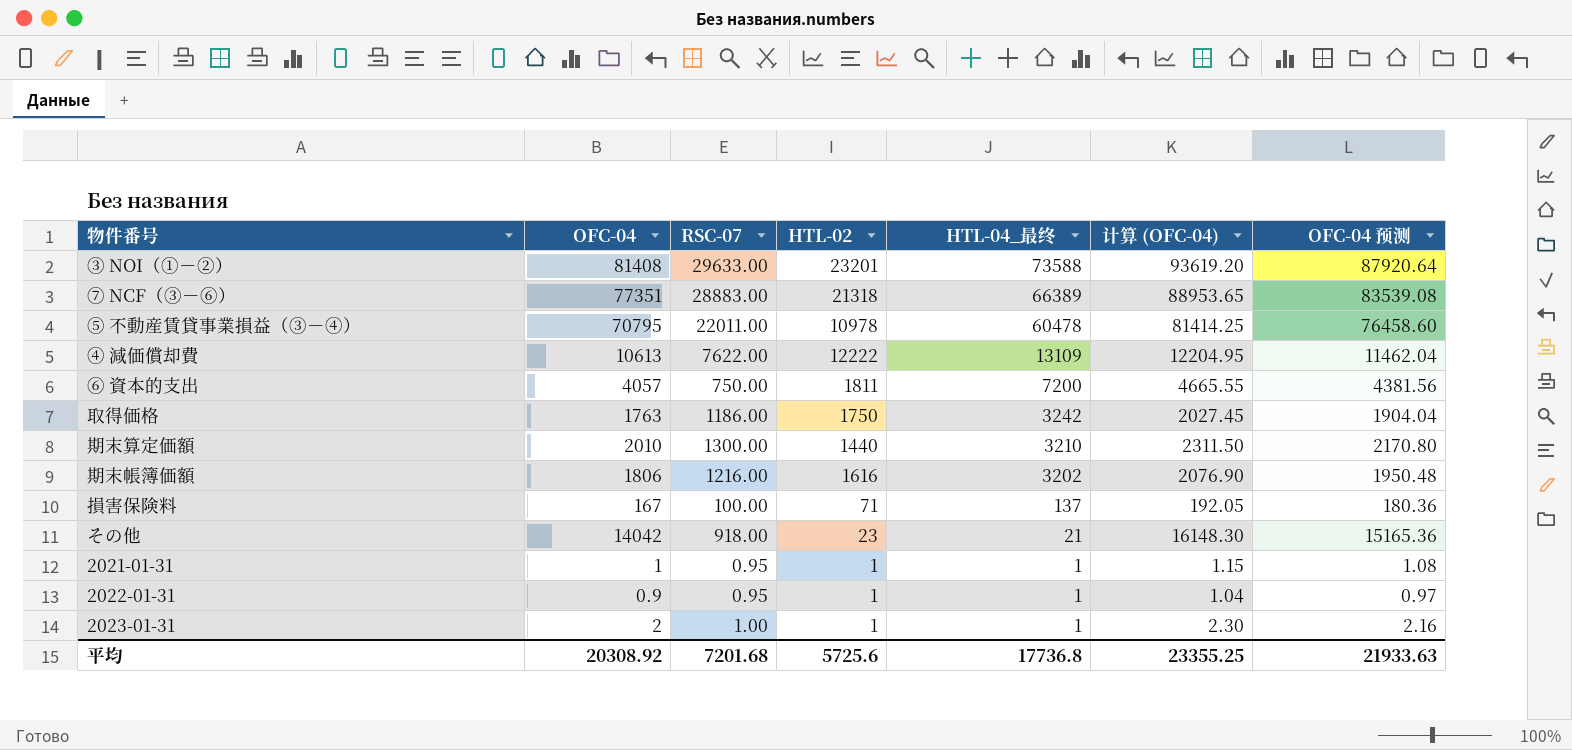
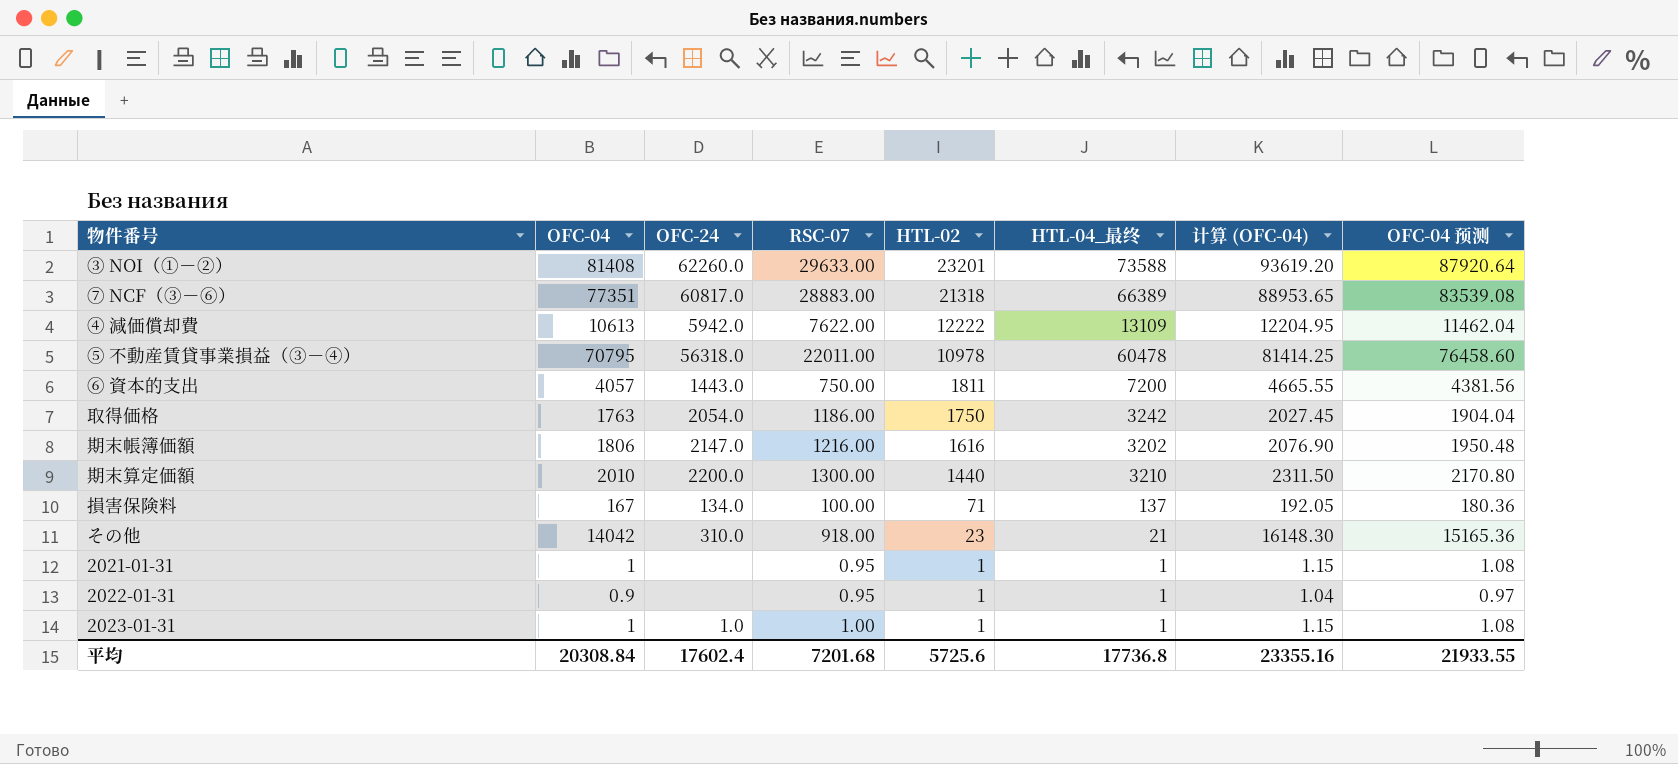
row order: HTL-04_最终 descending -> HTL-02 descending
column OFC-24 | position: none -> 3
2023-01-31 | OFC-04: 2 -> 1
2023-01-31 | 计算 (OFC-04): 2.30 -> 1.15
2023-01-31 | OFC-04 预测: 2.16 -> 1.08
平均 | OFC-04: 20308.92 -> 20308.84
平均 | 计算 (OFC-04): 23355.25 -> 23355.16
平均 | OFC-04 预测: 21933.63 -> 21933.55

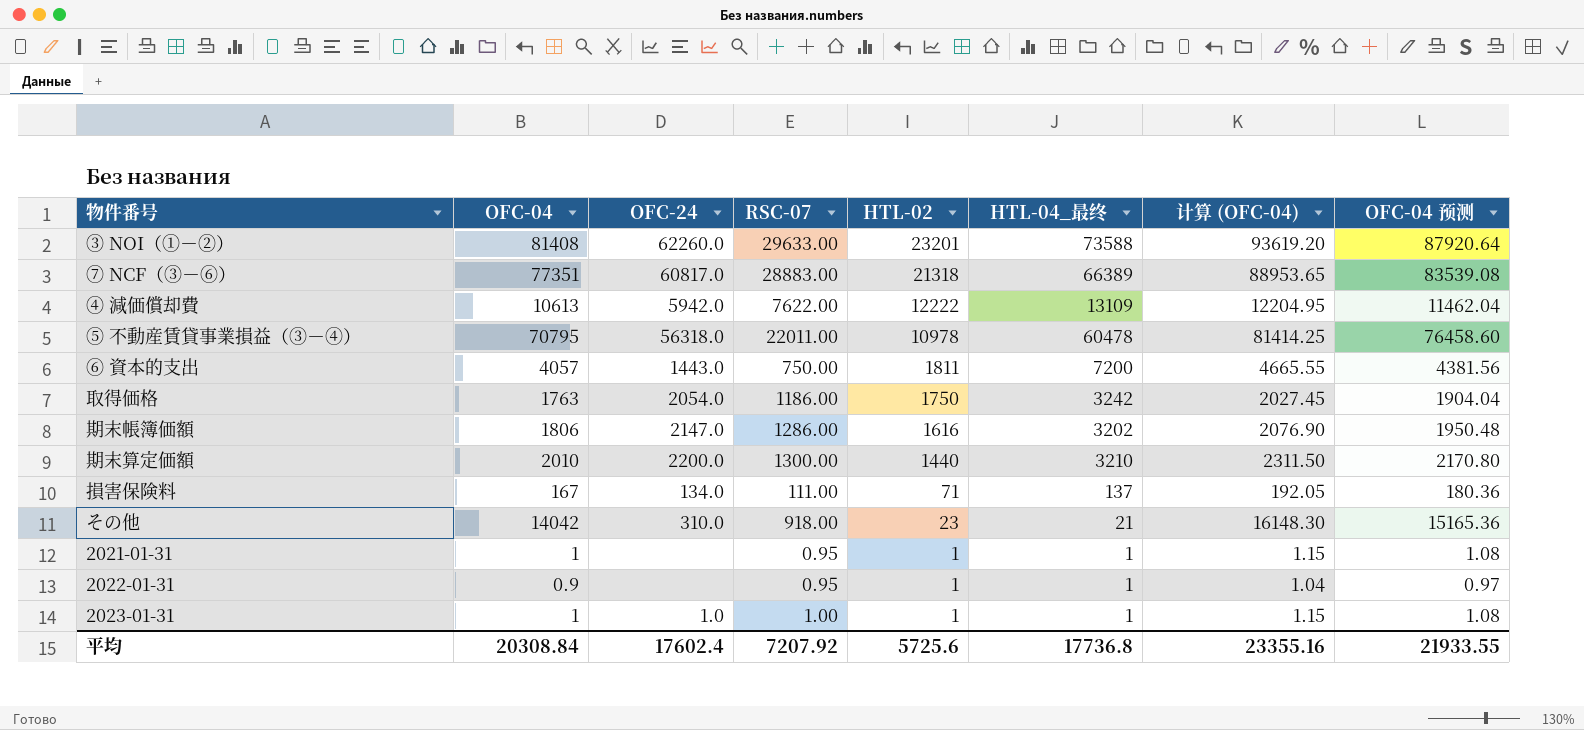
期末帳簿価額 | RSC-07: 1216.00 -> 1286.00
損害保険料 | RSC-07: 100.00 -> 111.00
平均 | RSC-07: 7201.68 -> 7207.92

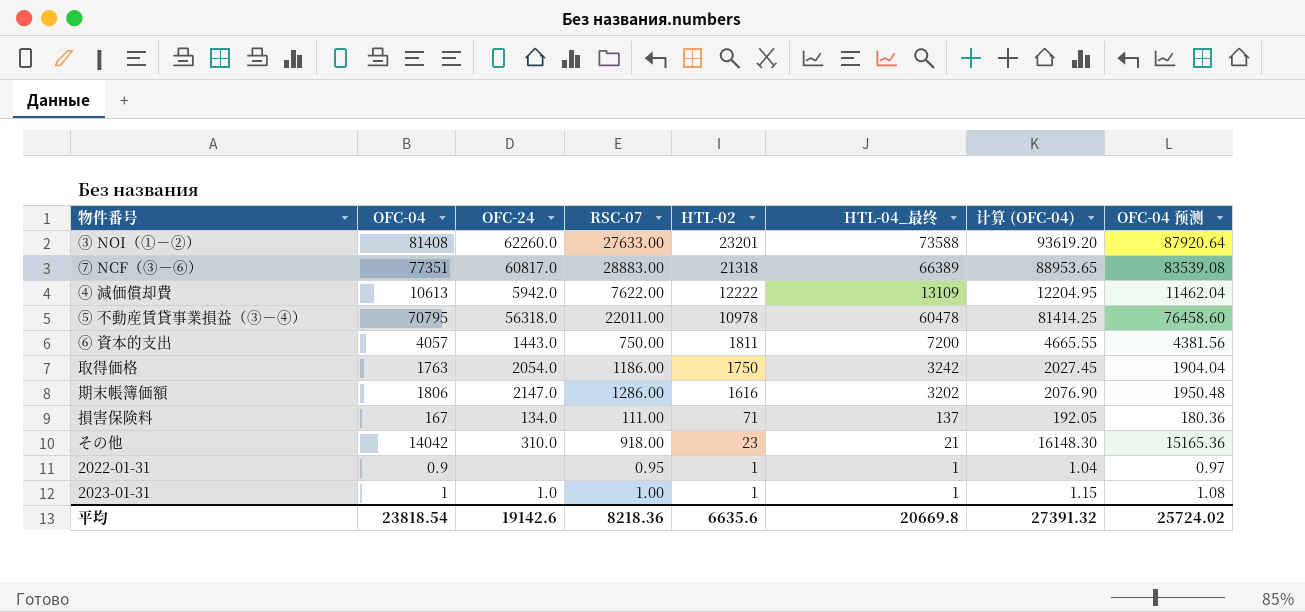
row 期末算定価額: 2010 | 2200.0 | 1300.00 | 1440 | 3210 | 2311.50 | 2170.80 -> none
row 2021-01-31: 1 | none | 0.95 | 1 | 1 | 1.15 | 1.08 -> none
③ NOI（①－②） | RSC-07: 29633.00 -> 27633.00
平均 | OFC-04: 20308.84 -> 23818.54
平均 | OFC-24: 17602.4 -> 19142.6
平均 | RSC-07: 7207.92 -> 8218.36
平均 | HTL-02: 5725.6 -> 6635.6
平均 | HTL-04_最终: 17736.8 -> 20669.8
平均 | 计算 (OFC-04): 23355.16 -> 27391.32
平均 | OFC-04 预测: 21933.55 -> 25724.02

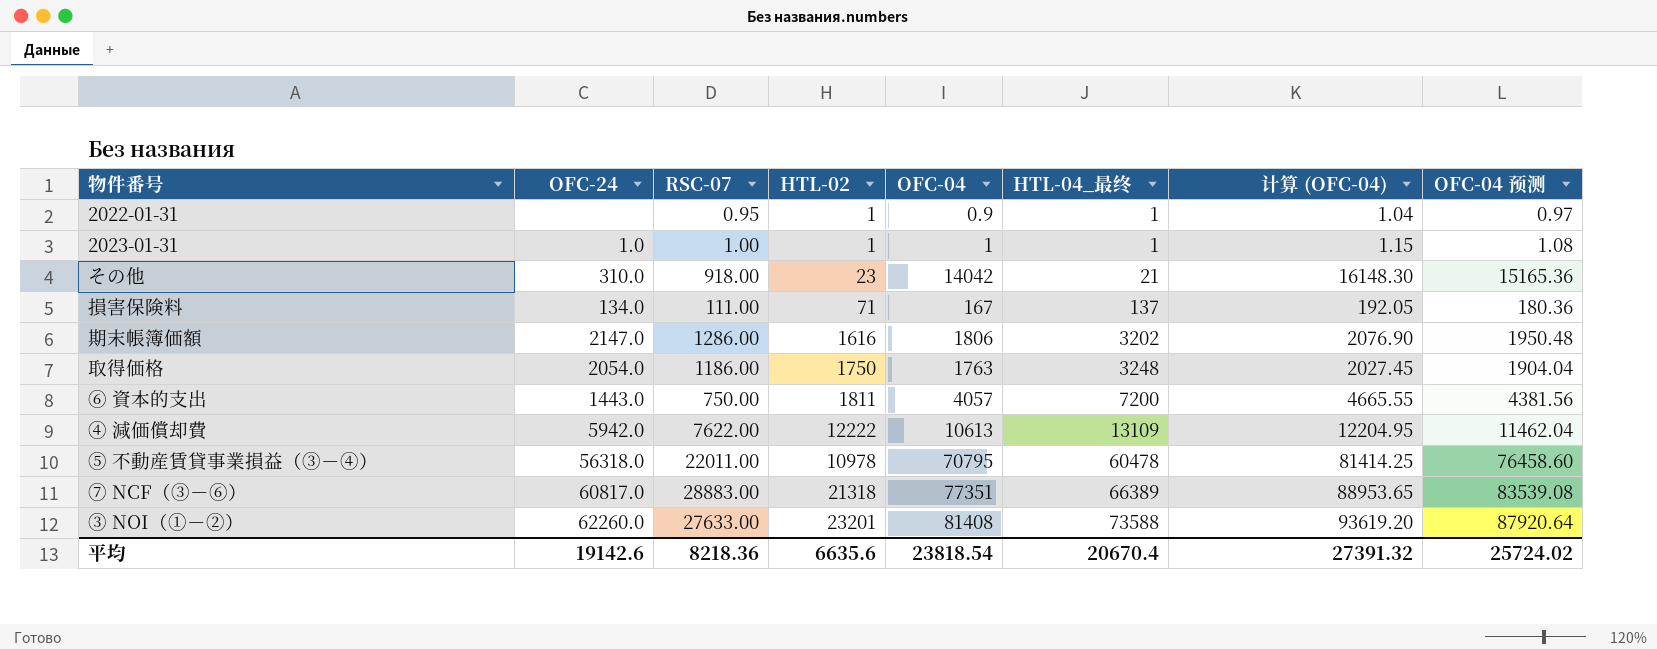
row order: HTL-02 descending -> HTL-04_最终 ascending
column OFC-04 | position: 2 -> 5
取得価格 | HTL-04_最终: 3242 -> 3248
平均 | HTL-04_最终: 20669.8 -> 20670.4

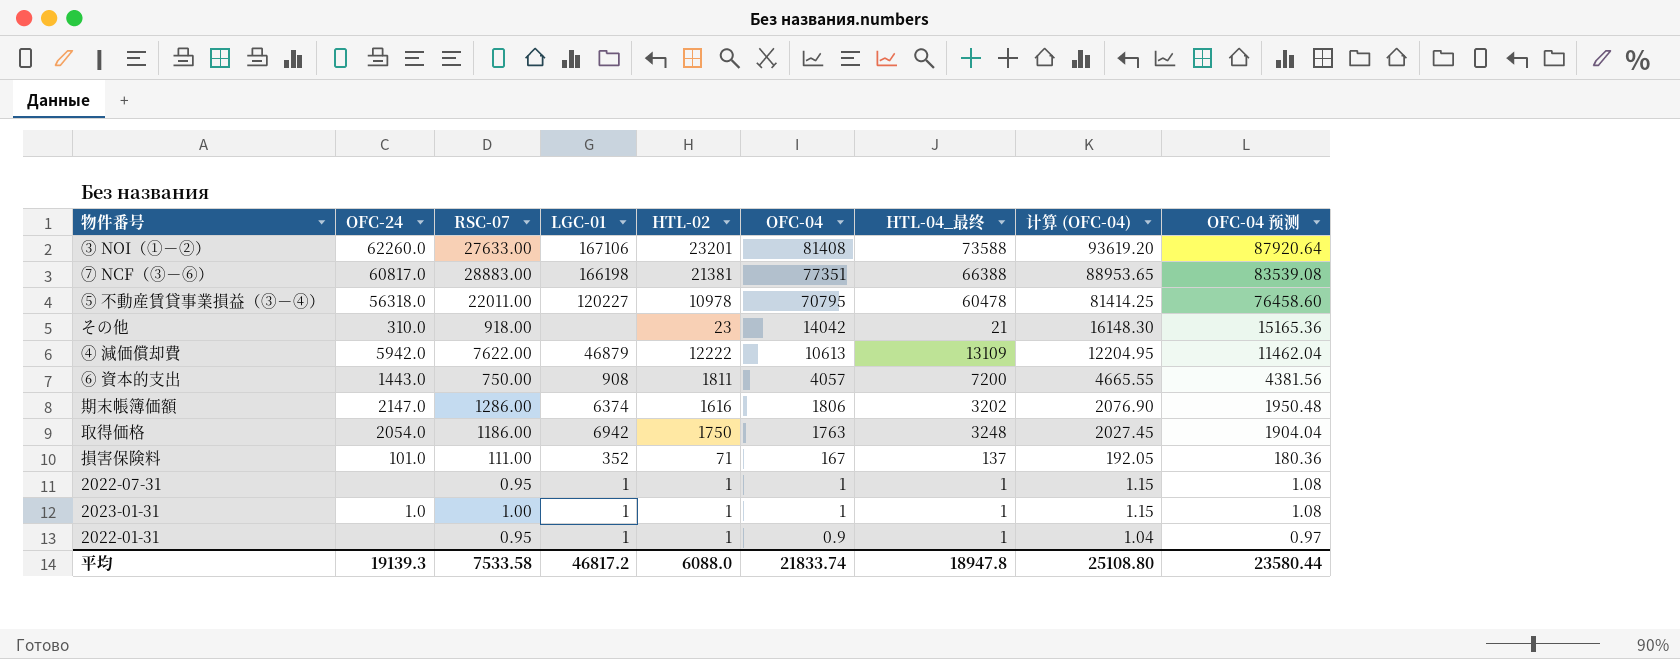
row order: HTL-04_最终 ascending -> OFC-04 descending
column LGC-01 | position: none -> 4
⑦ NCF（③－⑥） | HTL-02: 21318 -> 21381
⑦ NCF（③－⑥） | HTL-04_最终: 66389 -> 66388
損害保険料 | OFC-24: 134.0 -> 101.0
row 2022-07-31: none -> none | 0.95 | 1 | 1 | 1 | 1 | 1.15 | 1.08
平均 | OFC-24: 19142.6 -> 19139.3
平均 | RSC-07: 8218.36 -> 7533.58
平均 | HTL-02: 6635.6 -> 6088.0
平均 | OFC-04: 23818.54 -> 21833.74
平均 | HTL-04_最终: 20670.4 -> 18947.8
平均 | 计算 (OFC-04): 27391.32 -> 25108.80
平均 | OFC-04 预测: 25724.02 -> 23580.44

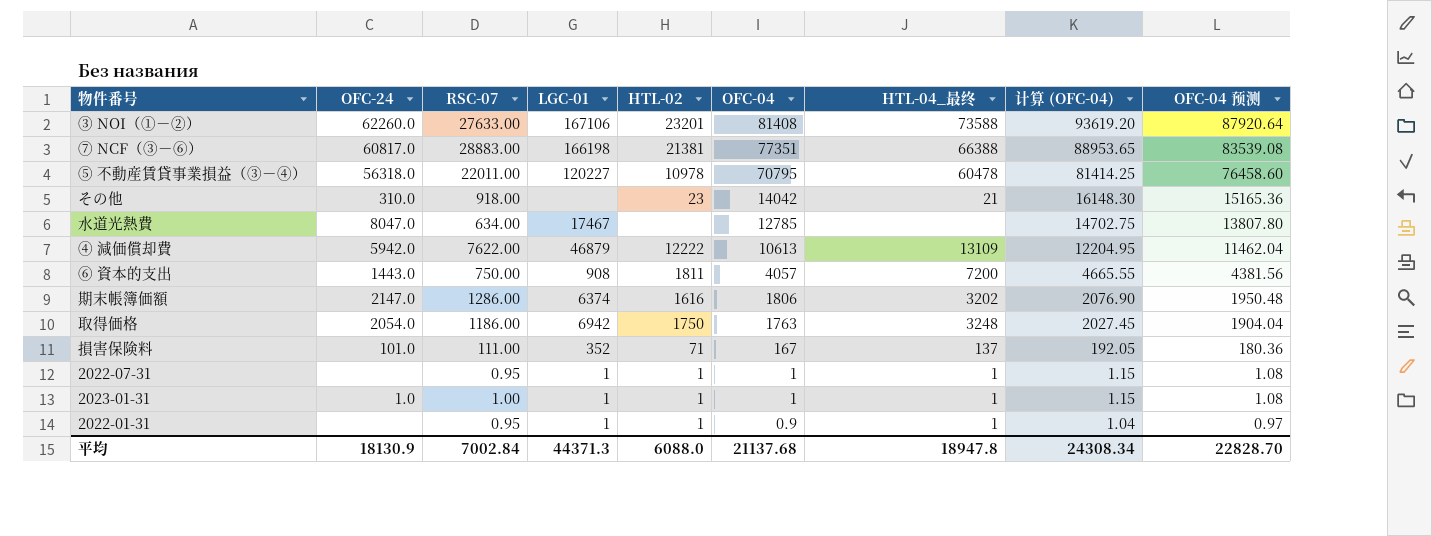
row 水道光熱費: none -> 8047.0 | 634.00 | 17467 | none | 12785 | none | 14702.75 | 13807.80
平均 | OFC-24: 19139.3 -> 18130.9
平均 | RSC-07: 7533.58 -> 7002.84
平均 | LGC-01: 46817.2 -> 44371.3
平均 | OFC-04: 21833.74 -> 21137.68
平均 | 计算 (OFC-04): 25108.80 -> 24308.34
平均 | OFC-04 预测: 23580.44 -> 22828.70

